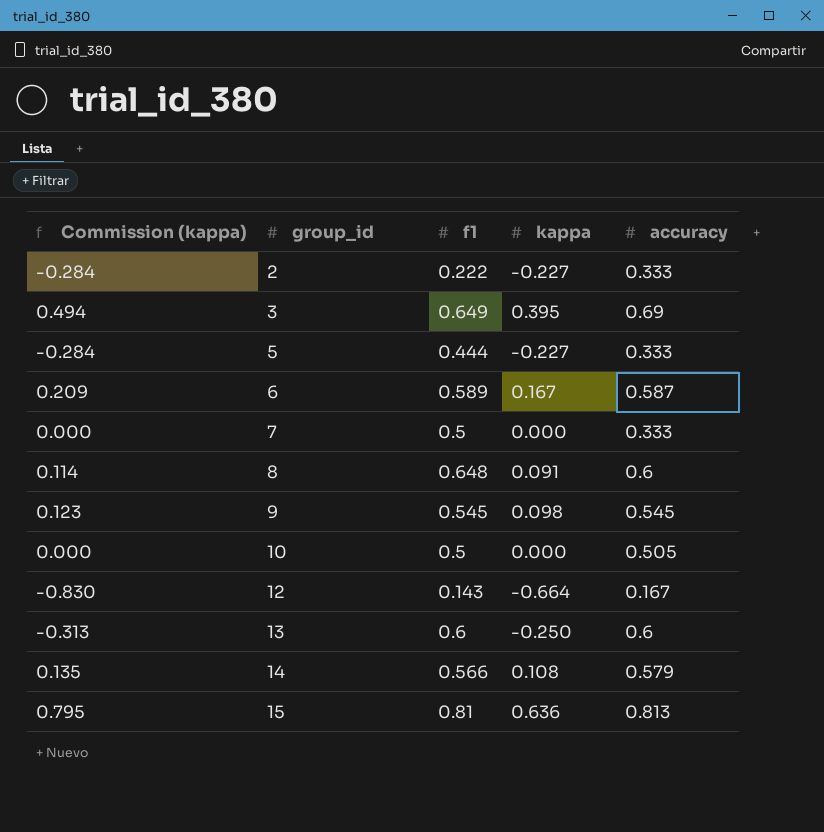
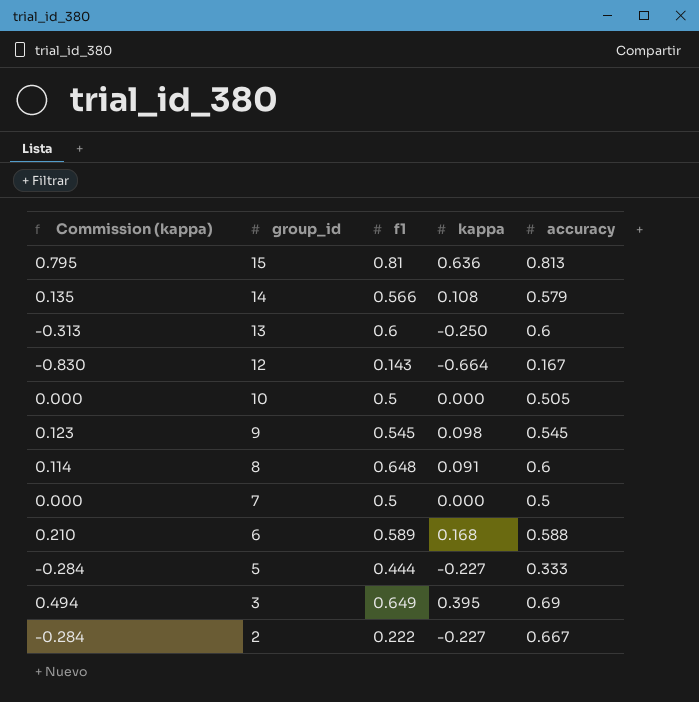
row order: group_id ascending -> group_id descending
7 | accuracy: 0.333 -> 0.5
6 | Commission (kappa): 0.209 -> 0.210
6 | kappa: 0.167 -> 0.168
6 | accuracy: 0.587 -> 0.588
2 | accuracy: 0.333 -> 0.667

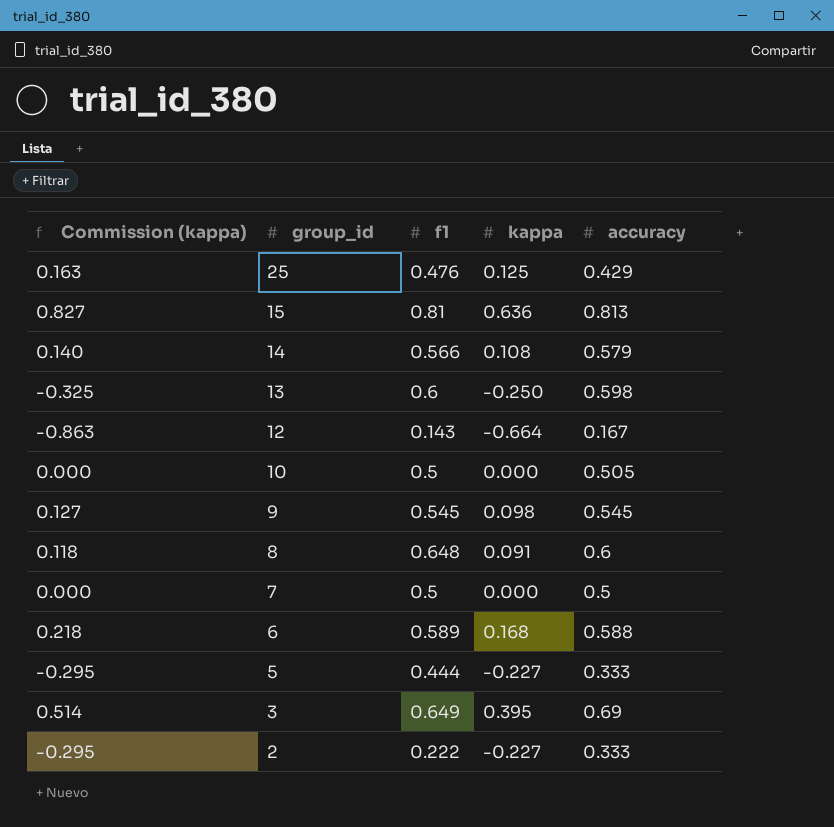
column Commission (kappa) | formula: [kappa] * 1.25 -> [kappa] * 1.3
row 25: none -> 0.163 | 0.476 | 0.125 | 0.429
13 | accuracy: 0.6 -> 0.598
2 | accuracy: 0.667 -> 0.333

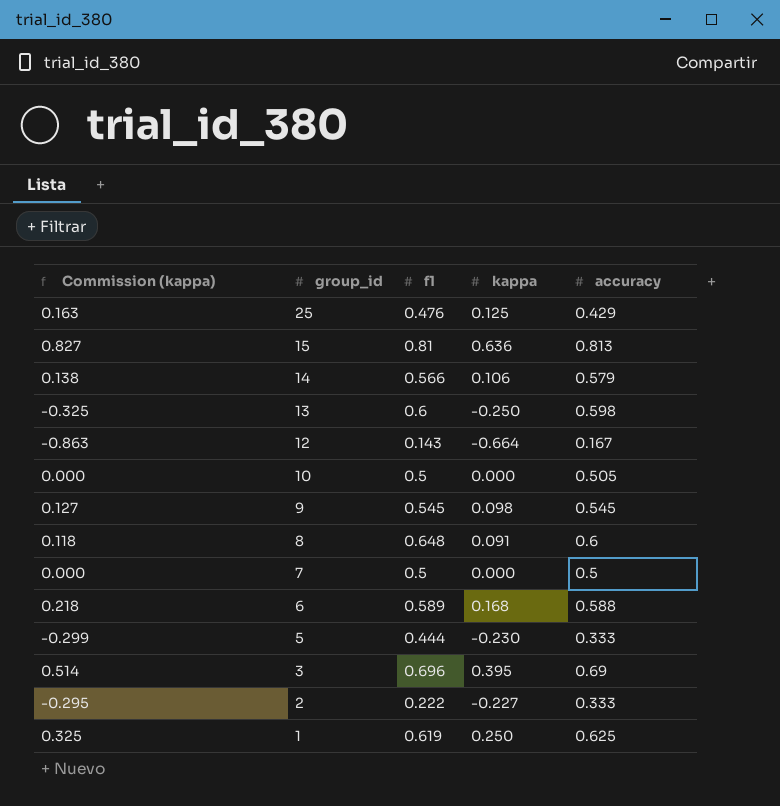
14 | Commission (kappa): 0.140 -> 0.138
14 | kappa: 0.108 -> 0.106
5 | Commission (kappa): -0.295 -> -0.299
5 | kappa: -0.227 -> -0.230
3 | f1: 0.649 -> 0.696
row 1: none -> 0.325 | 0.619 | 0.250 | 0.625

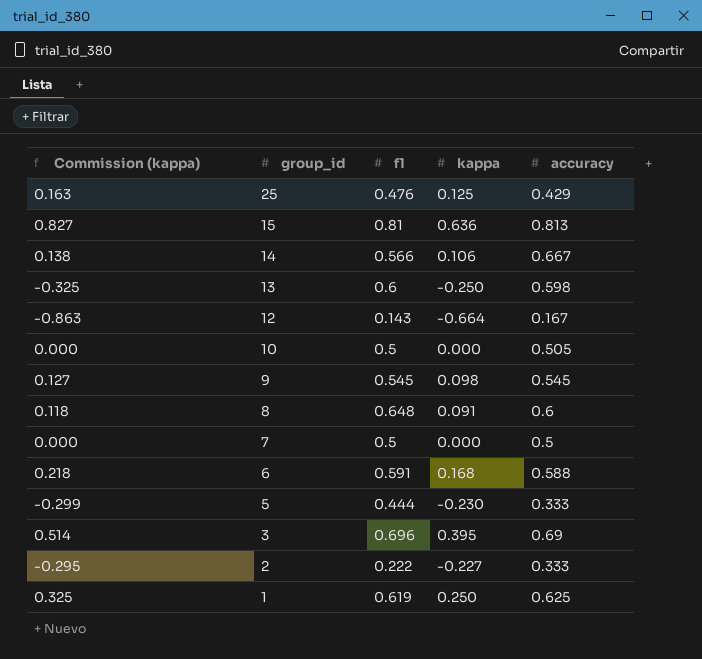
14 | accuracy: 0.579 -> 0.667
6 | f1: 0.589 -> 0.591

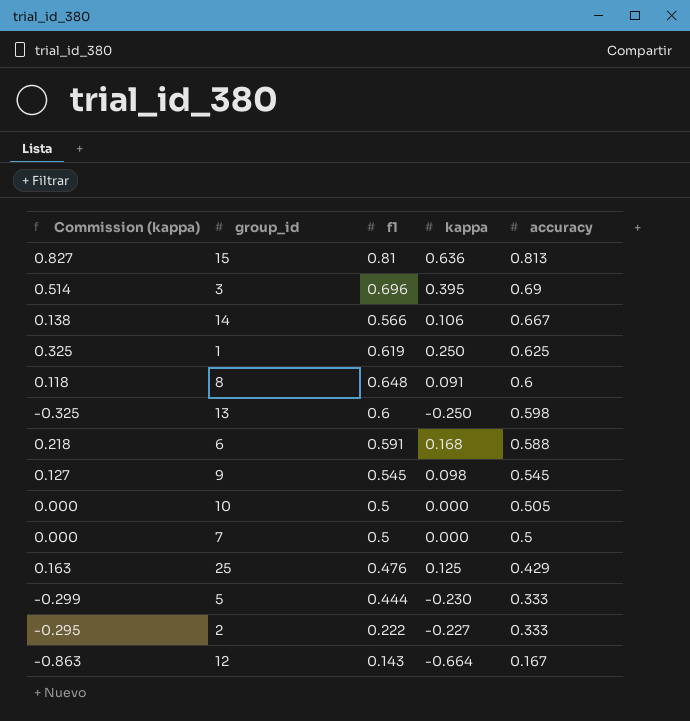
row order: group_id descending -> accuracy descending

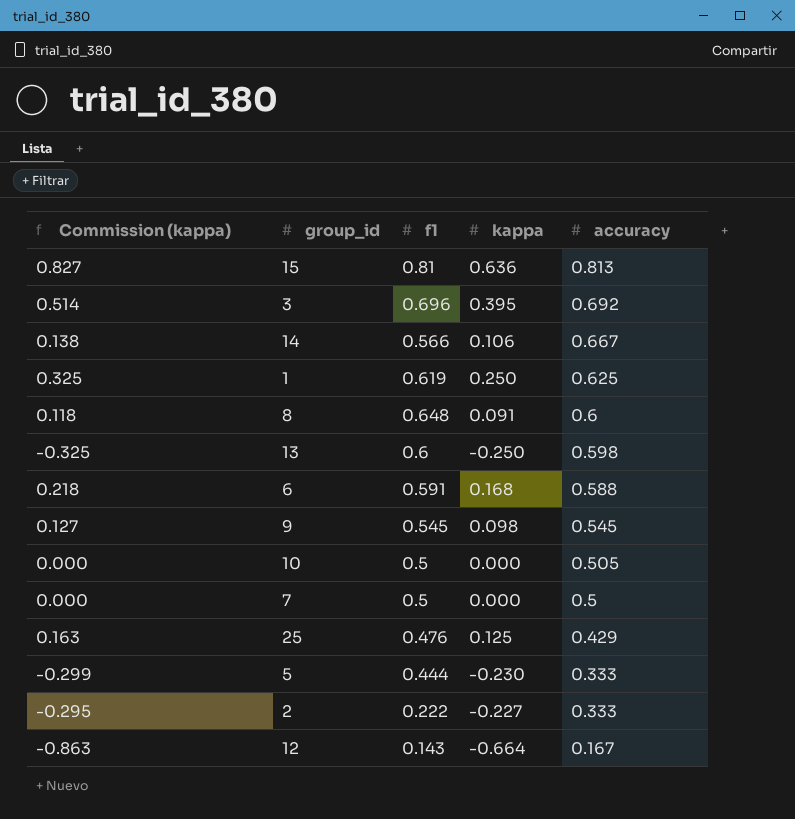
3 | accuracy: 0.69 -> 0.692

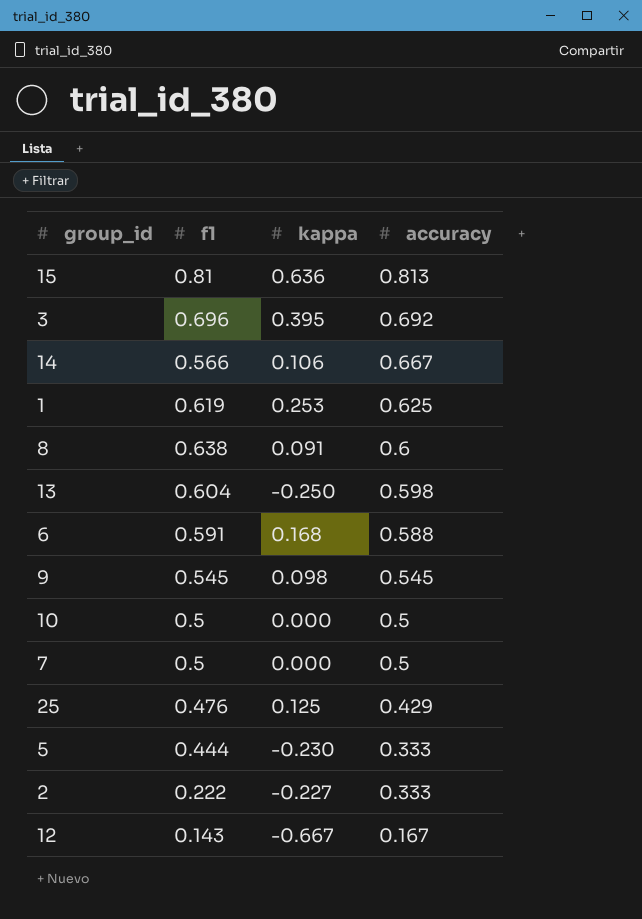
column Commission (kappa) | formula: [kappa] * 1.3 -> none
1 | kappa: 0.250 -> 0.253
8 | f1: 0.648 -> 0.638
13 | f1: 0.6 -> 0.604
10 | accuracy: 0.505 -> 0.5
12 | kappa: -0.664 -> -0.667

